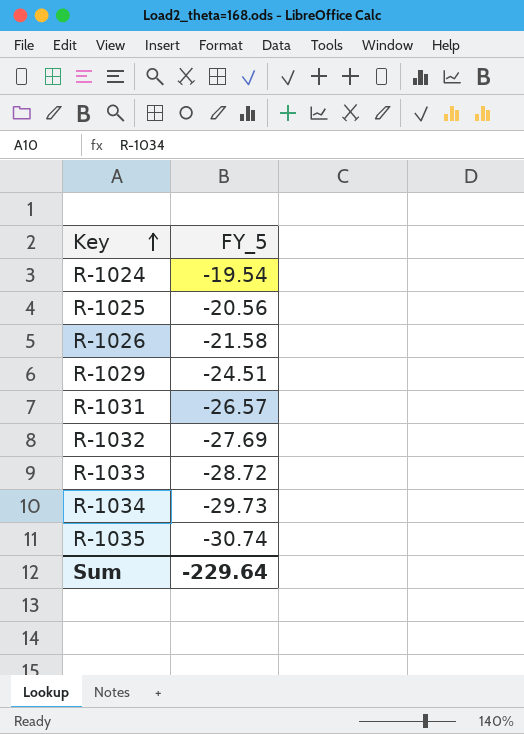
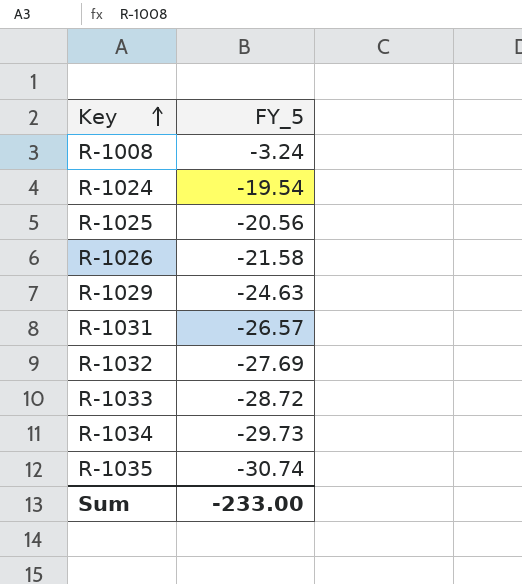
row R-1008: none -> -3.24
R-1029 | FY_5: -24.51 -> -24.63
Sum | FY_5: -229.64 -> -233.00

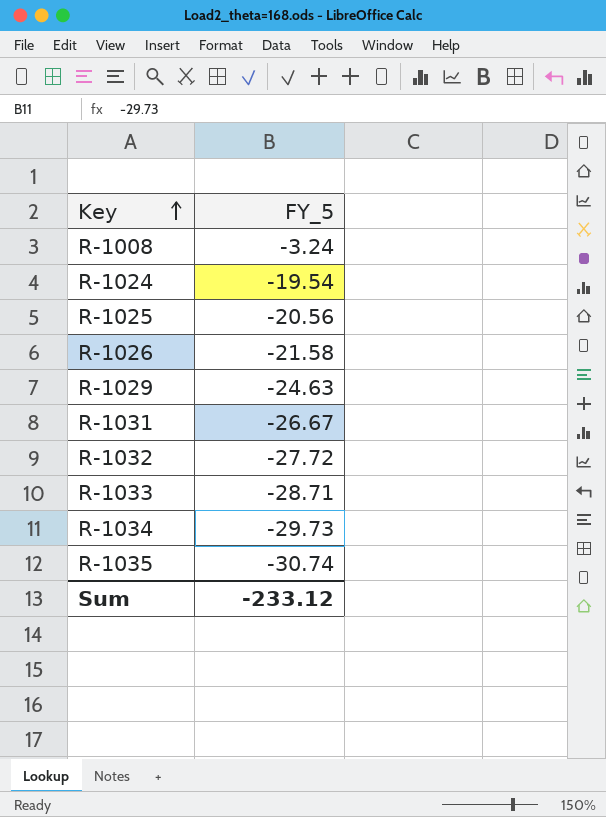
R-1031 | FY_5: -26.57 -> -26.67
R-1032 | FY_5: -27.69 -> -27.72
R-1033 | FY_5: -28.72 -> -28.71
Sum | FY_5: -233.00 -> -233.12

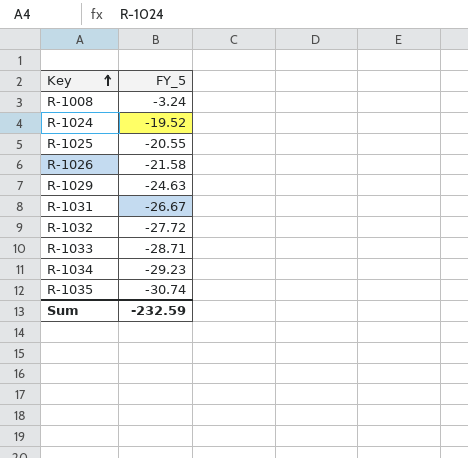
R-1024 | FY_5: -19.54 -> -19.52
R-1025 | FY_5: -20.56 -> -20.55
R-1034 | FY_5: -29.73 -> -29.23
Sum | FY_5: -233.12 -> -232.59

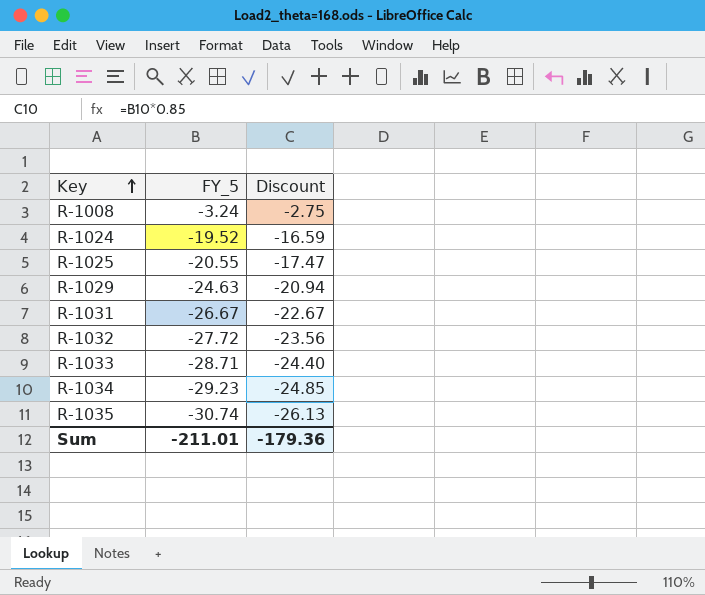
column Discount | formula: none -> [FY_5] * 0.85
row R-1026: -21.58 -> none
Sum | FY_5: -232.59 -> -211.01

